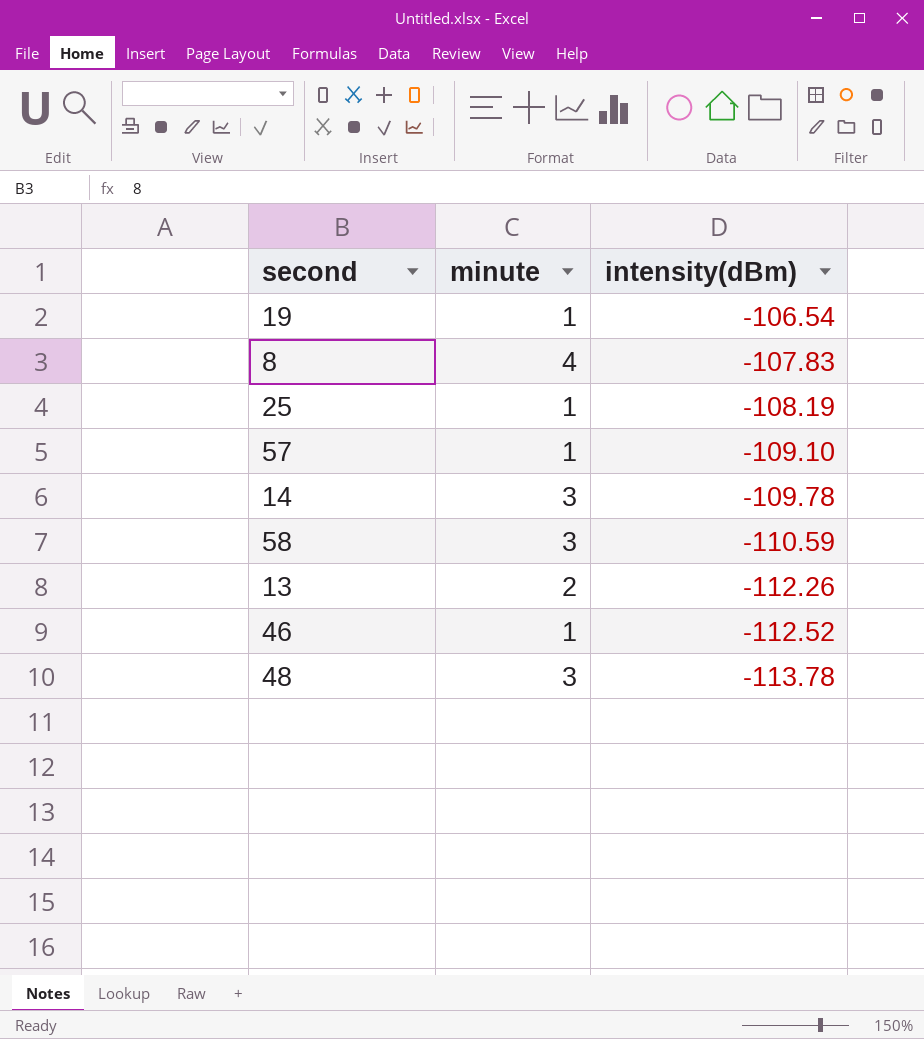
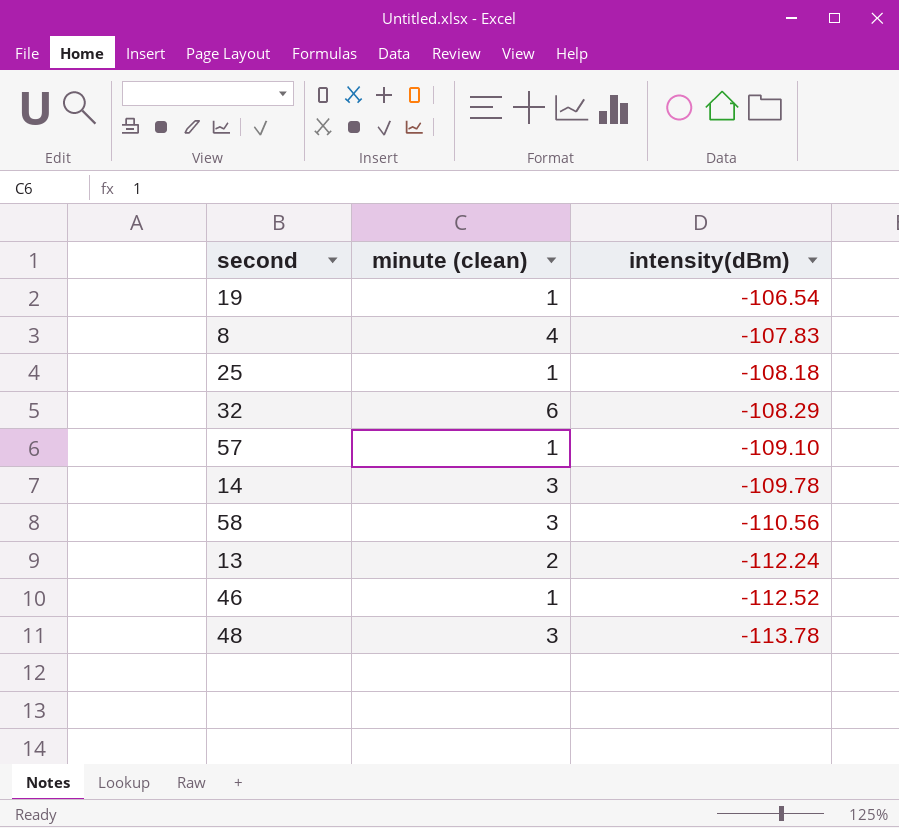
column name: minute -> minute (clean)
25 | intensity(dBm): -108.19 -> -108.18
row 32: none -> 6 | -108.29
58 | intensity(dBm): -110.59 -> -110.56
13 | intensity(dBm): -112.26 -> -112.24

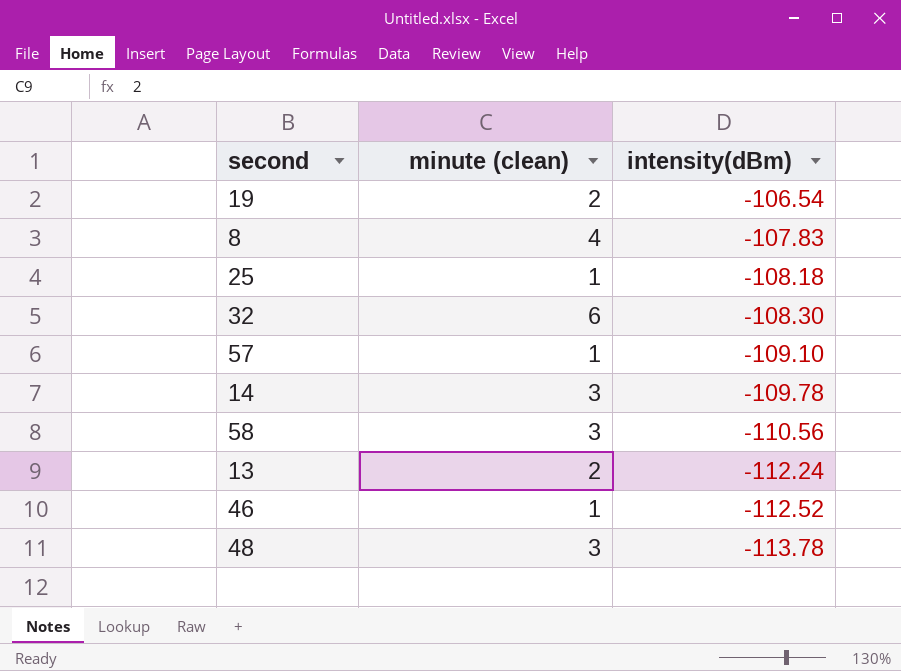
19 | minute (clean): 1 -> 2
32 | intensity(dBm): -108.29 -> -108.30

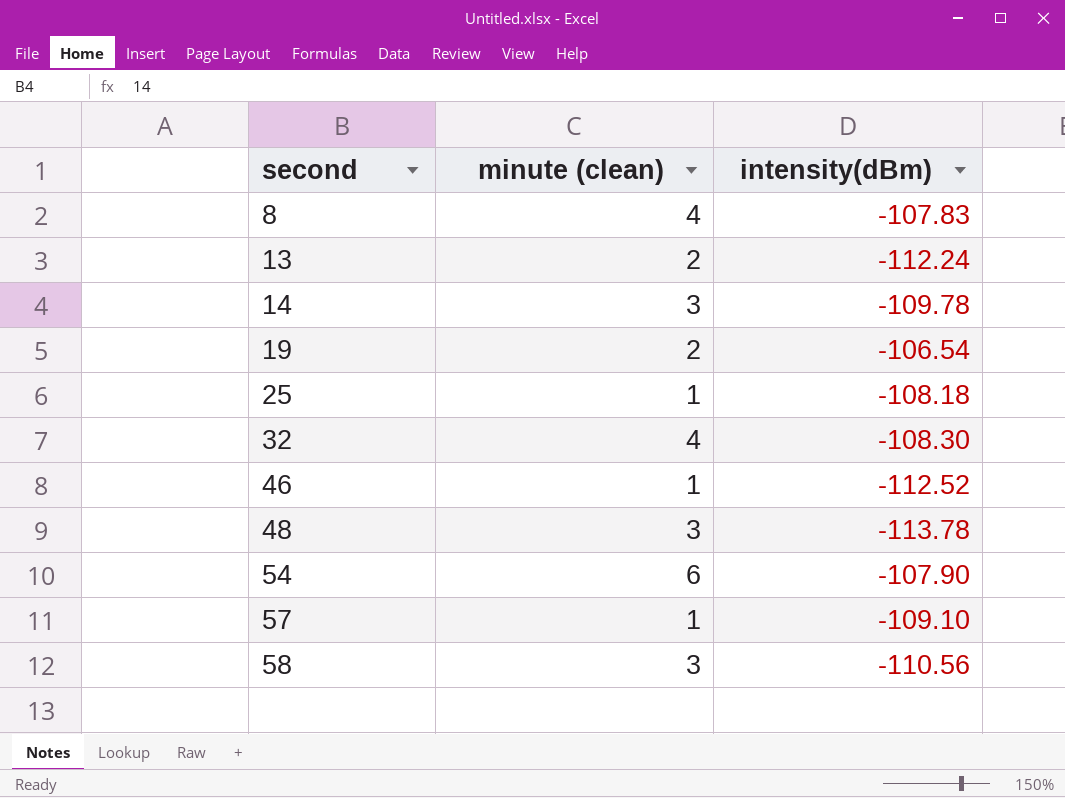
row order: intensity(dBm) descending -> second ascending
32 | minute (clean): 6 -> 4
row 54: none -> 6 | -107.90

